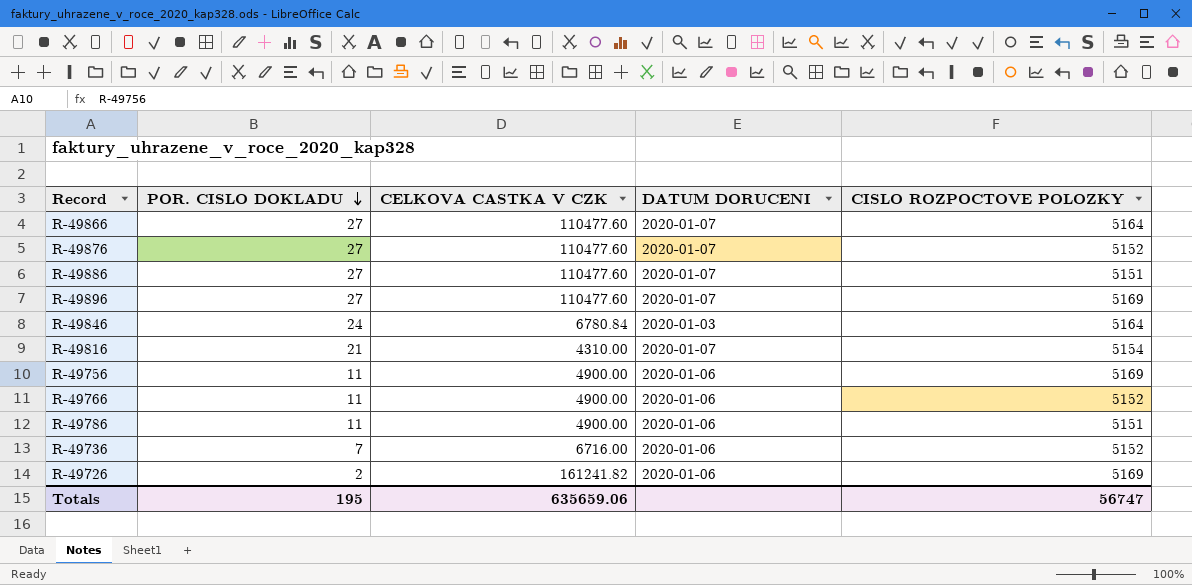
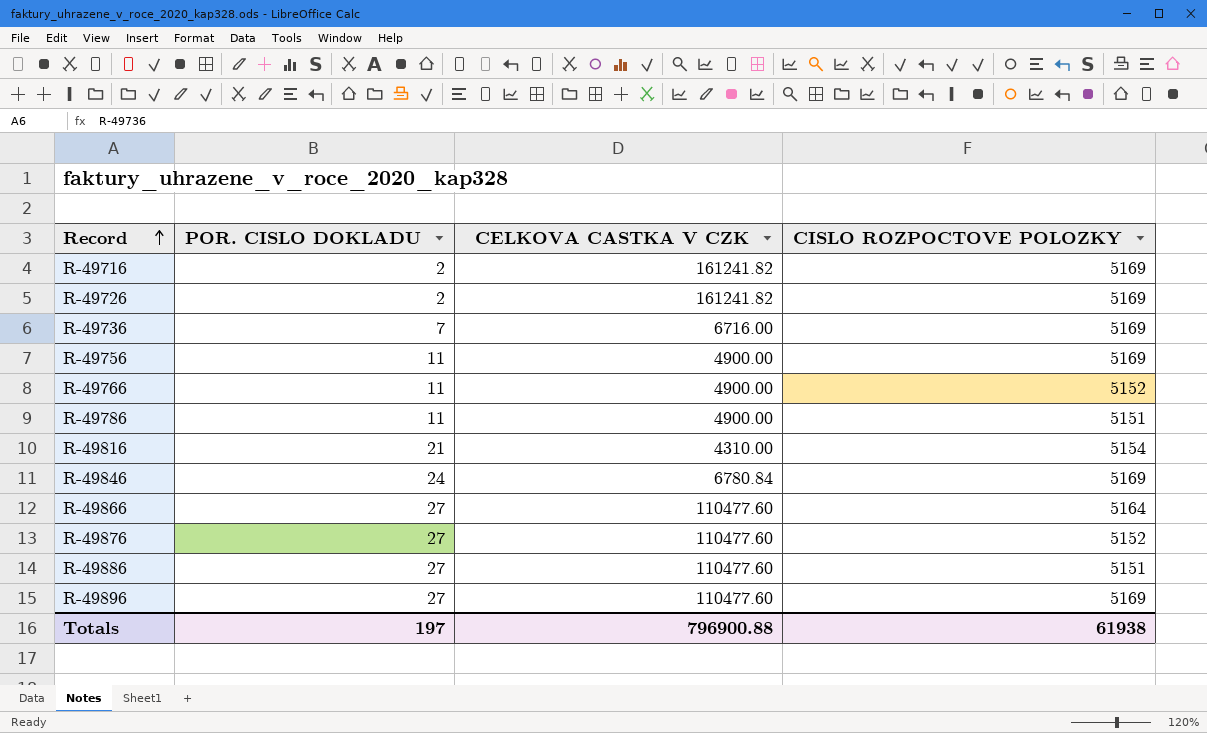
row order: POR. CISLO DOKLADU descending -> Record ascending
column DATUM DORUCENI | position: 4 -> none
row R-49716: none -> 2 | 161241.82 | 5169
R-49736 | CISLO ROZPOCTOVE POLOZKY: 5152 -> 5169
R-49846 | CISLO ROZPOCTOVE POLOZKY: 5164 -> 5169
Totals | POR. CISLO DOKLADU: 195 -> 197
Totals | CELKOVA CASTKA V CZK: 635659.06 -> 796900.88
Totals | CISLO ROZPOCTOVE POLOZKY: 56747 -> 61938

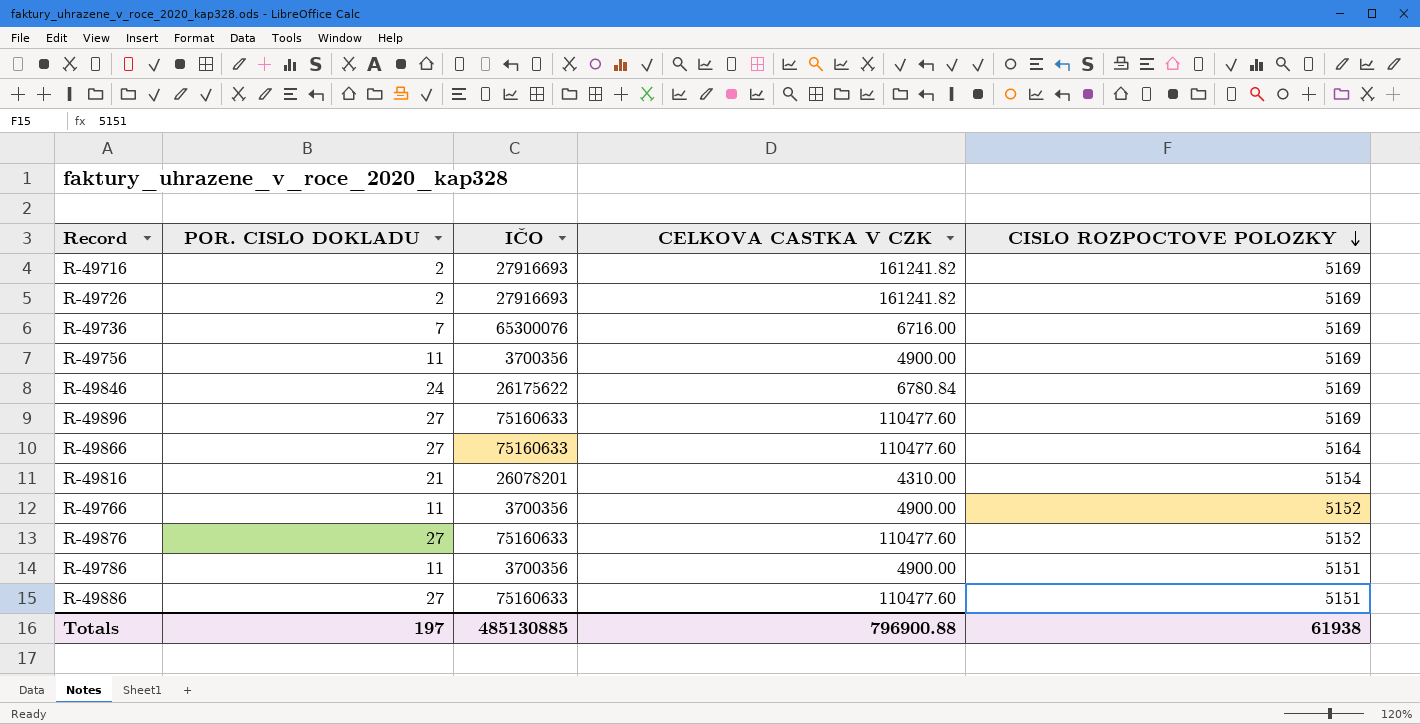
row order: Record ascending -> CISLO ROZPOCTOVE POLOZKY descending
column IČO | position: none -> 3

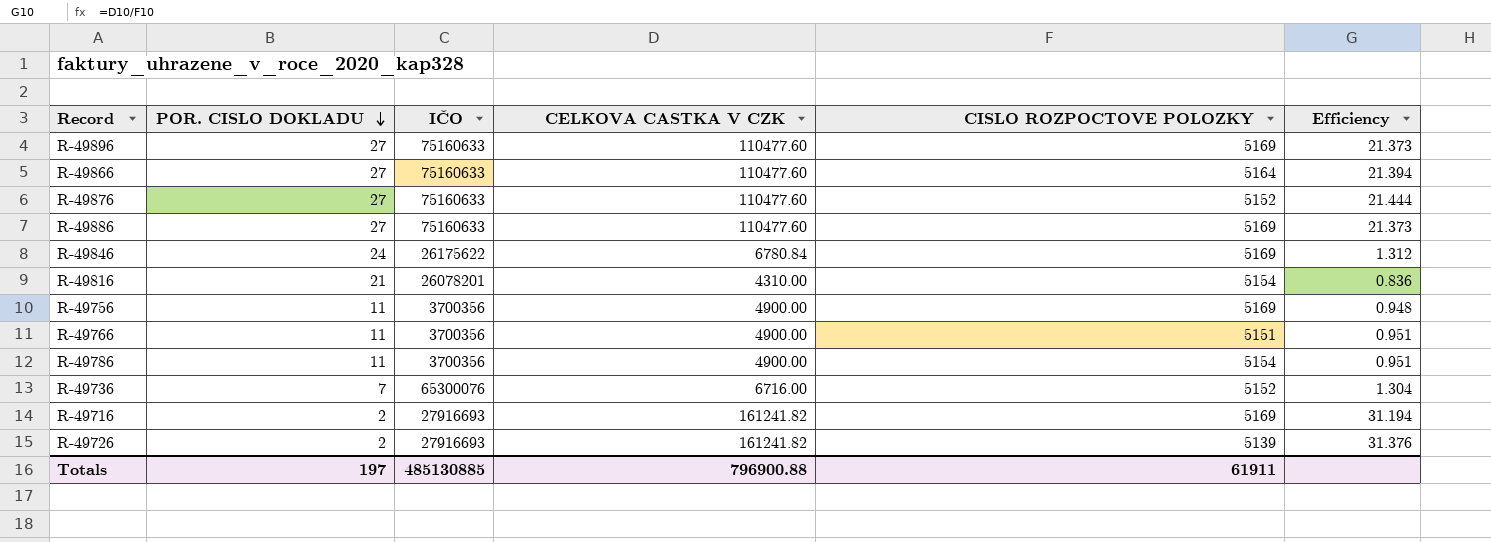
row order: CISLO ROZPOCTOVE POLOZKY descending -> POR. CISLO DOKLADU descending
column Efficiency | formula: none -> [CELKOVA CASTKA V CZK] / [CISLO ROZPOCTOVE POLOZKY]
R-49886 | CISLO ROZPOCTOVE POLOZKY: 5151 -> 5169
R-49766 | CISLO ROZPOCTOVE POLOZKY: 5152 -> 5151
R-49786 | CISLO ROZPOCTOVE POLOZKY: 5151 -> 5154
R-49736 | CISLO ROZPOCTOVE POLOZKY: 5169 -> 5152
R-49726 | CISLO ROZPOCTOVE POLOZKY: 5169 -> 5139
Totals | CISLO ROZPOCTOVE POLOZKY: 61938 -> 61911

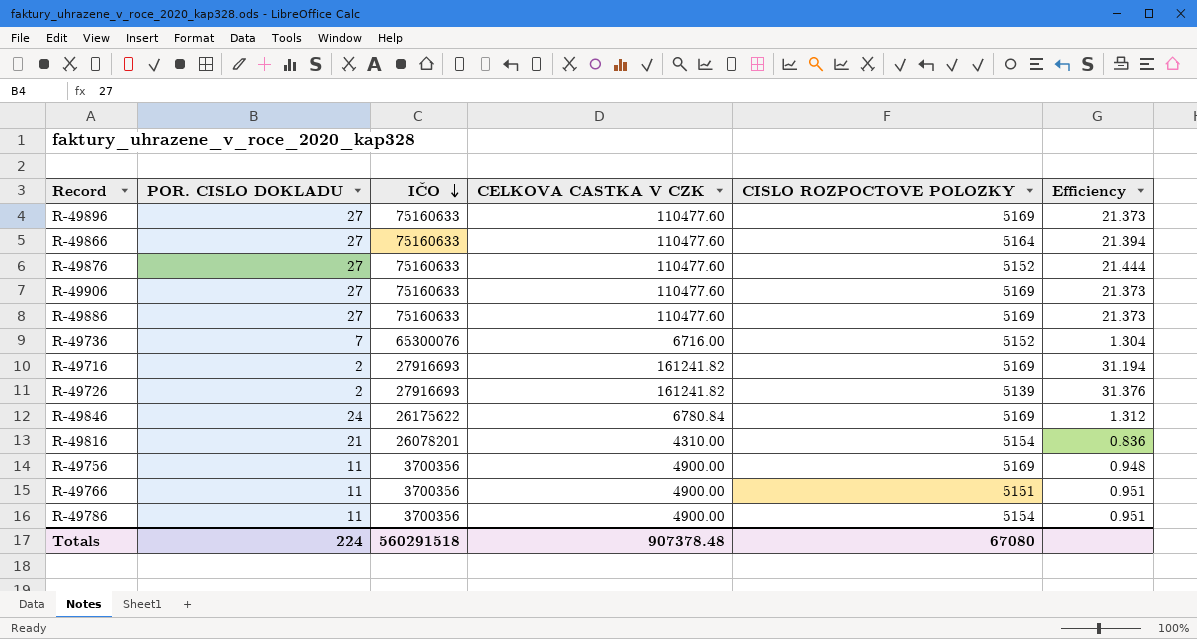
row order: POR. CISLO DOKLADU descending -> IČO descending
row R-49906: none -> 27 | 75160633 | 110477.60 | 5169 | 21.373
Totals | POR. CISLO DOKLADU: 197 -> 224
Totals | IČO: 485130885 -> 560291518
Totals | CELKOVA CASTKA V CZK: 796900.88 -> 907378.48
Totals | CISLO ROZPOCTOVE POLOZKY: 61911 -> 67080

